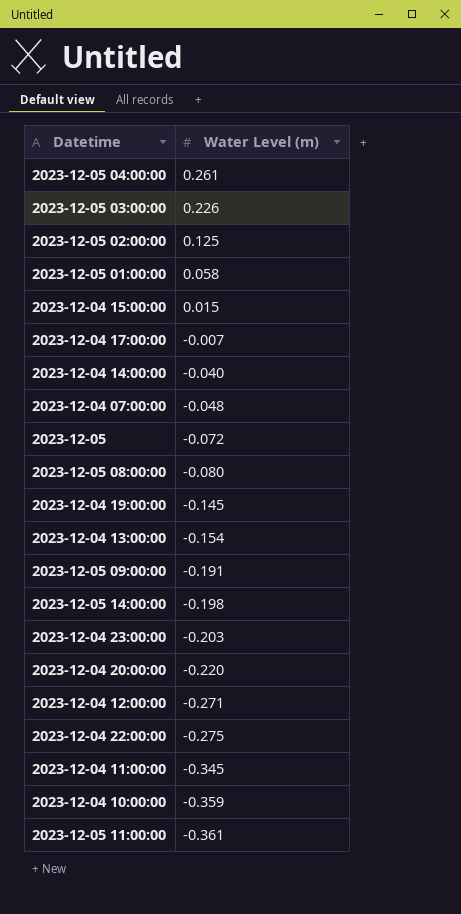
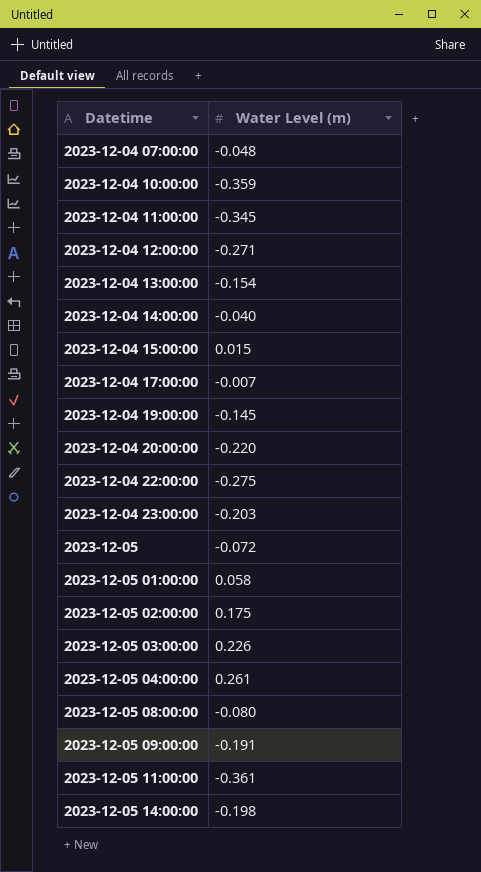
row order: Water Level (m) descending -> Datetime ascending
2023-12-05 02:00:00 | Water Level (m): 0.125 -> 0.175

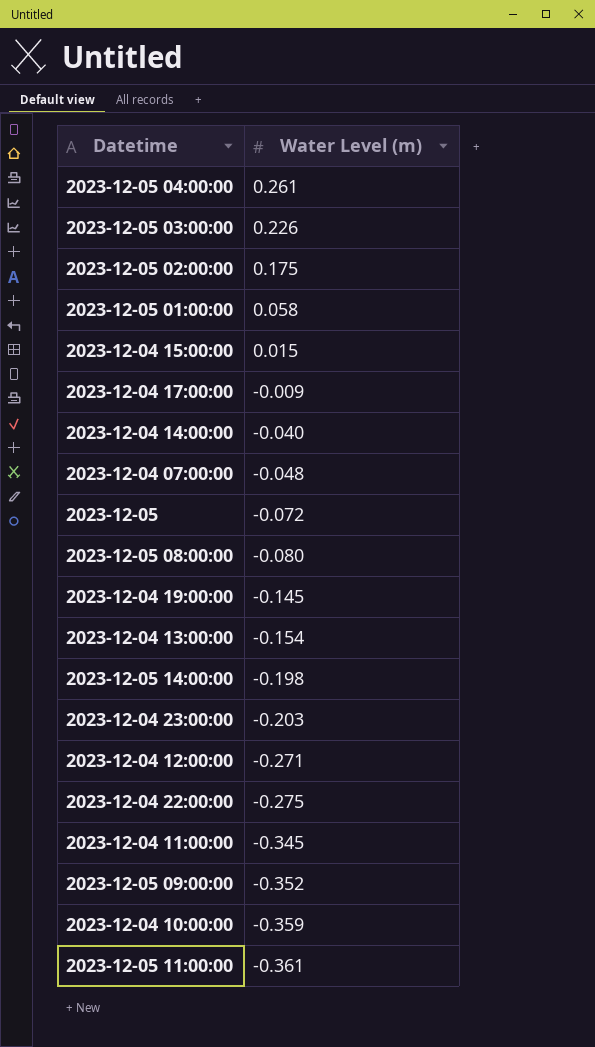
row order: Datetime ascending -> Water Level (m) descending
row 2023-12-04 20:00:00: -0.220 -> none
2023-12-04 17:00:00 | Water Level (m): -0.007 -> -0.009
2023-12-05 09:00:00 | Water Level (m): -0.191 -> -0.352

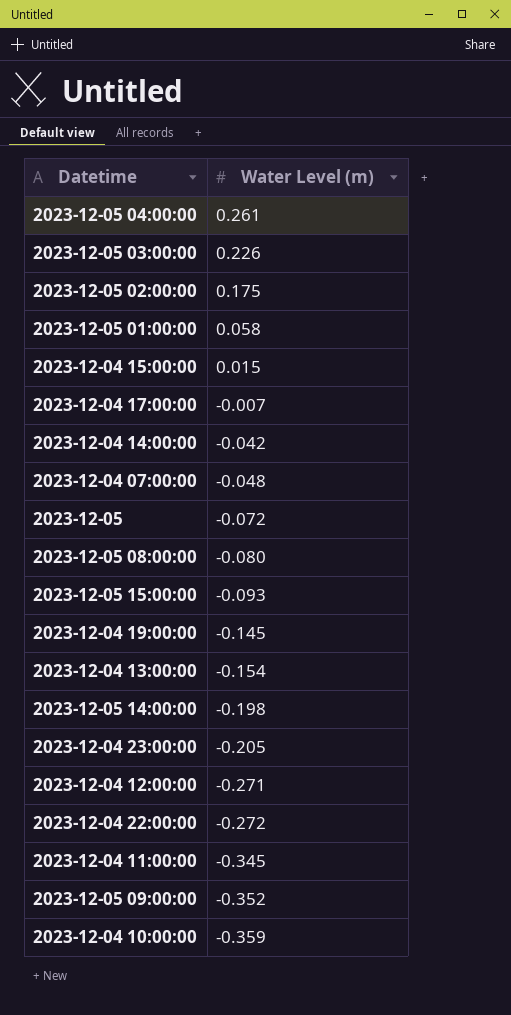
row 2023-12-05 11:00:00: -0.361 -> none
2023-12-04 17:00:00 | Water Level (m): -0.009 -> -0.007
2023-12-04 14:00:00 | Water Level (m): -0.040 -> -0.042
row 2023-12-05 15:00:00: none -> -0.093
2023-12-04 23:00:00 | Water Level (m): -0.203 -> -0.205
2023-12-04 22:00:00 | Water Level (m): -0.275 -> -0.272

